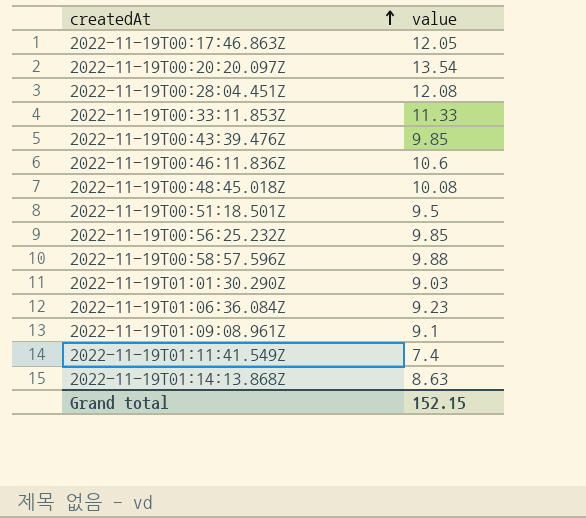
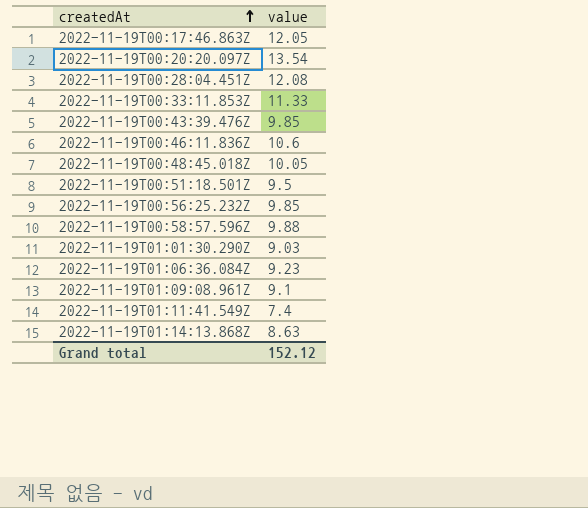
2022-11-19T00:48:45.018Z | value: 10.08 -> 10.05
Grand total | value: 152.15 -> 152.12

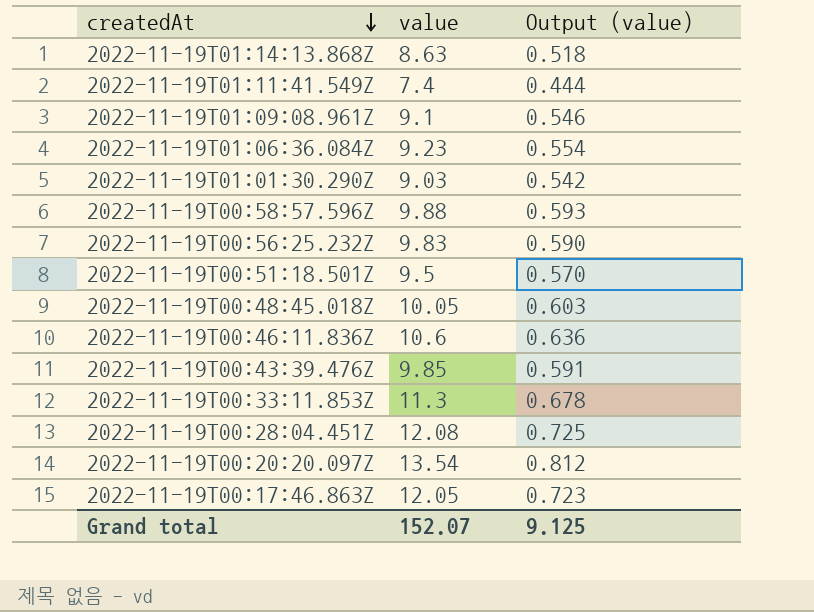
row order: createdAt ascending -> createdAt descending
column Output (value) | formula: none -> [value] * 0.06
2022-11-19T00:56:25.232Z | value: 9.85 -> 9.83
2022-11-19T00:33:11.853Z | value: 11.33 -> 11.3
Grand total | value: 152.12 -> 152.07

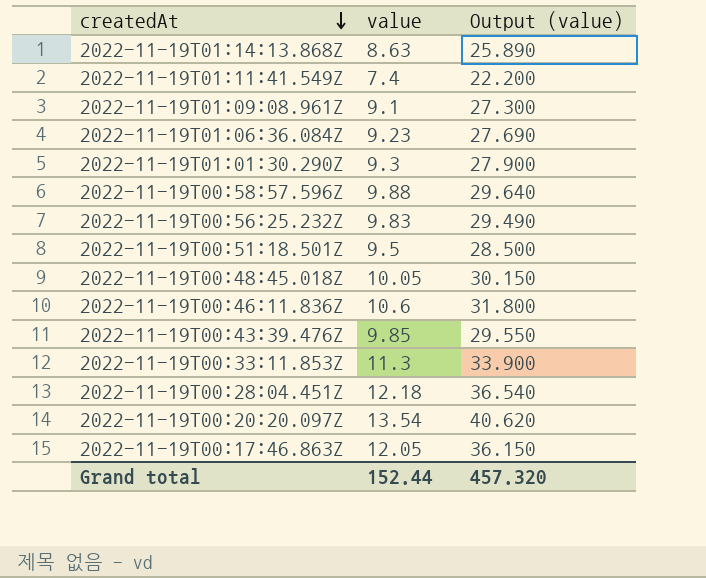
column Output (value) | formula: [value] * 0.06 -> [value] * 3
2022-11-19T01:01:30.290Z | value: 9.03 -> 9.3
2022-11-19T00:28:04.451Z | value: 12.08 -> 12.18
Grand total | value: 152.07 -> 152.44
Grand total | Output (value): 9.125 -> 457.320

